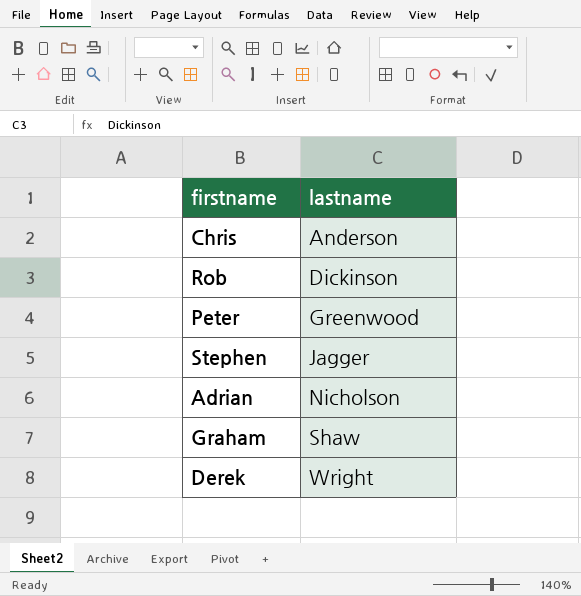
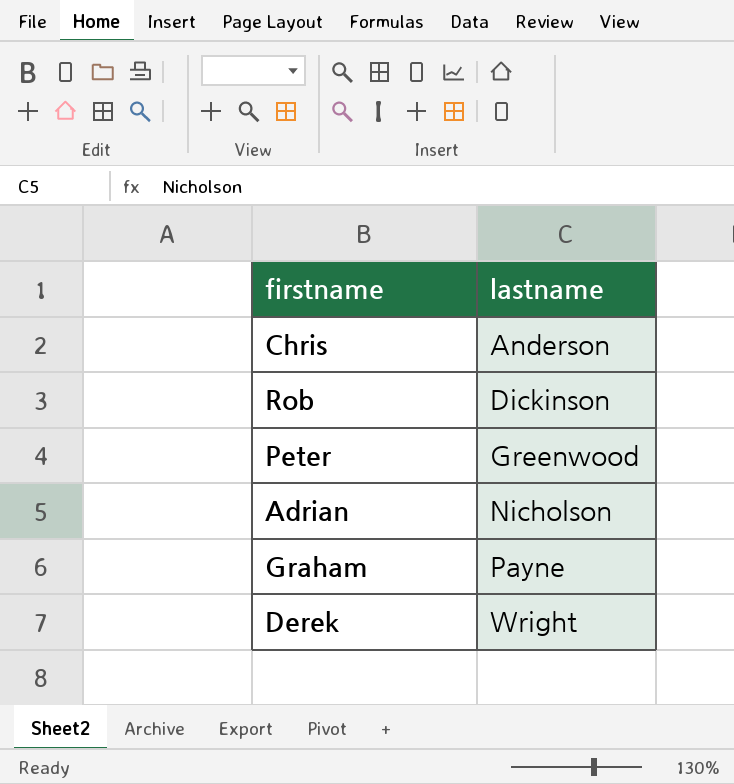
row Stephen: Jagger -> none
Graham | lastname: Shaw -> Payne

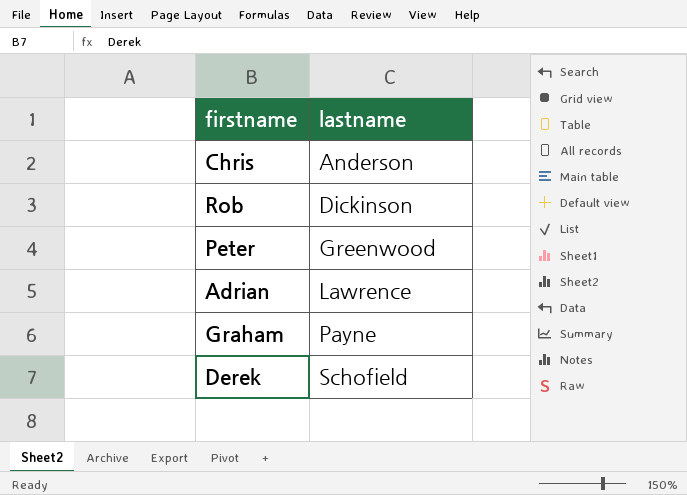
Adrian | lastname: Nicholson -> Lawrence
Derek | lastname: Wright -> Schofield

